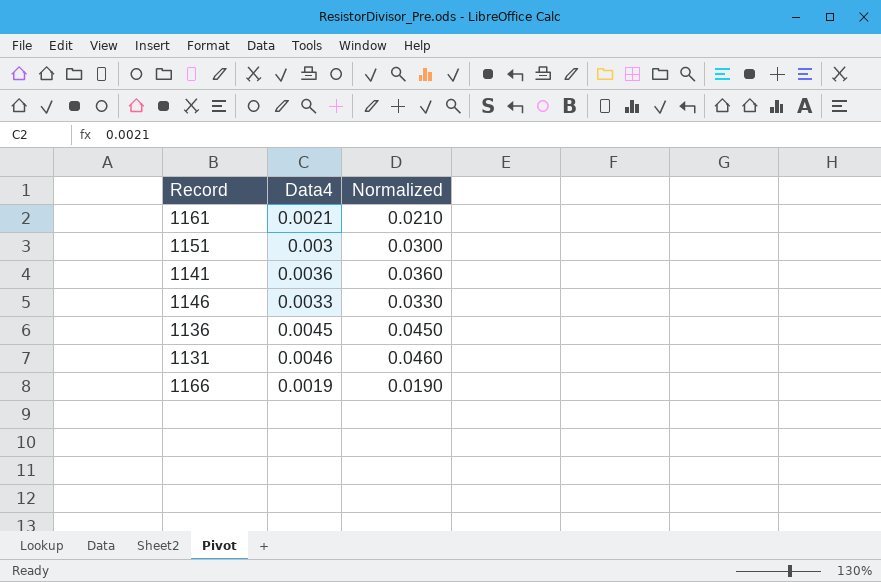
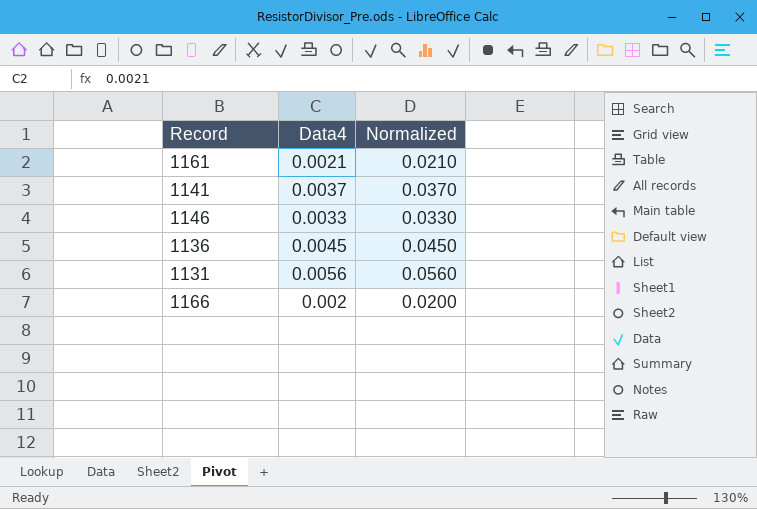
row 1151: 0.003 | 0.0300 -> none
1141 | Data4: 0.0036 -> 0.0037
1141 | Normalized: 0.0360 -> 0.0370
1131 | Data4: 0.0046 -> 0.0056
1131 | Normalized: 0.0460 -> 0.0560
1166 | Data4: 0.0019 -> 0.002
1166 | Normalized: 0.0190 -> 0.0200

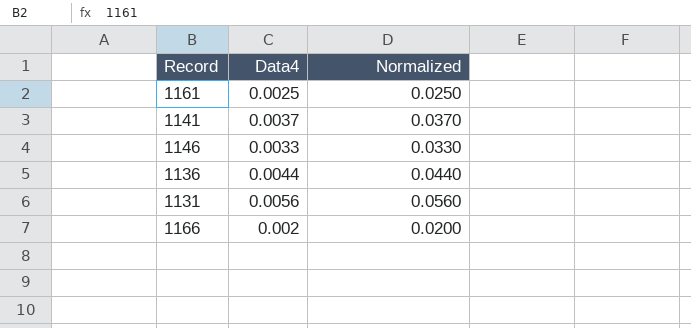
1161 | Data4: 0.0021 -> 0.0025
1161 | Normalized: 0.0210 -> 0.0250
1136 | Data4: 0.0045 -> 0.0044
1136 | Normalized: 0.0450 -> 0.0440

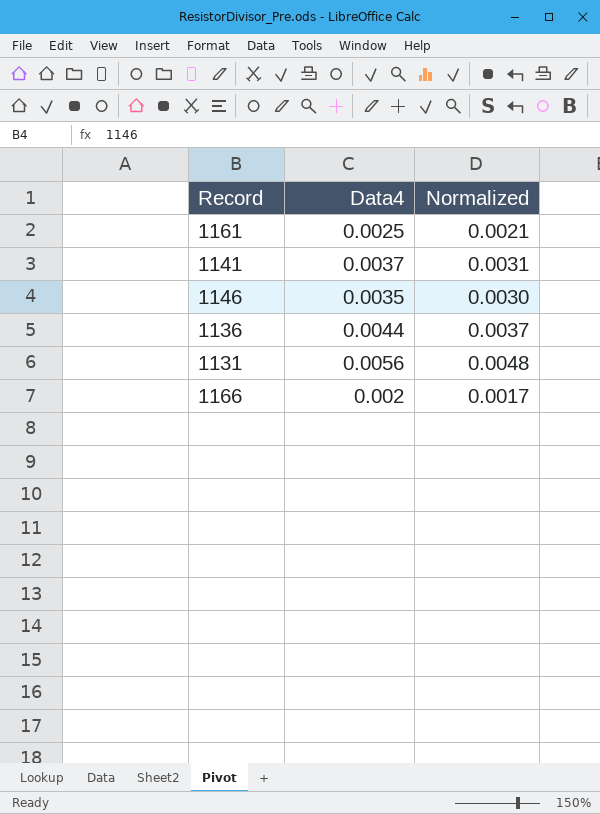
column Normalized | formula: [Data4] * 10 -> [Data4] * 0.85
1146 | Data4: 0.0033 -> 0.0035

